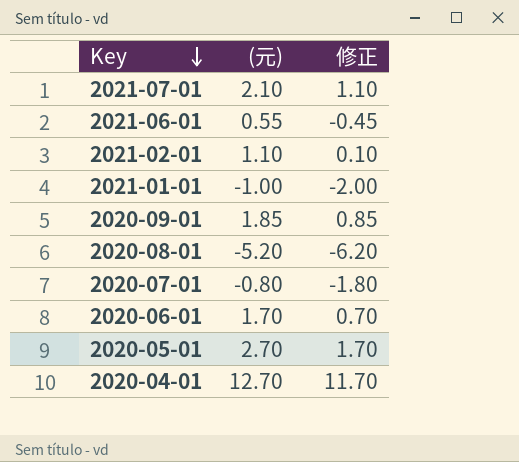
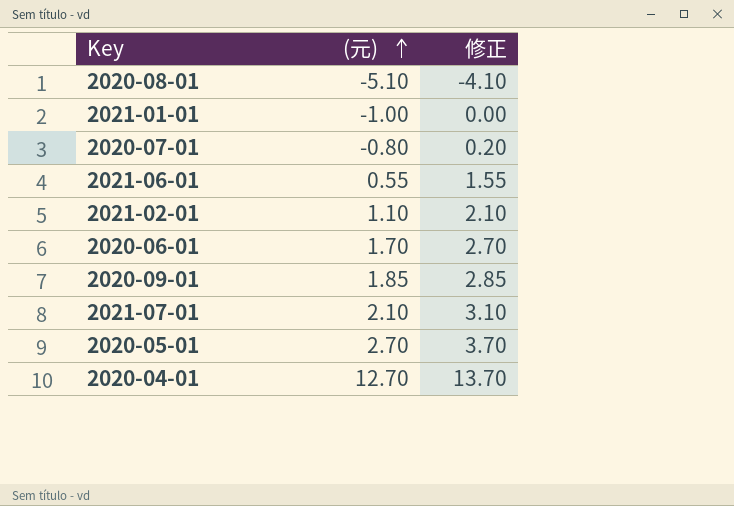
row order: Key descending -> (元) ascending
column 修正 | formula: [(元)] - 1 -> [(元)] + 1
2020-08-01 | (元): -5.20 -> -5.10

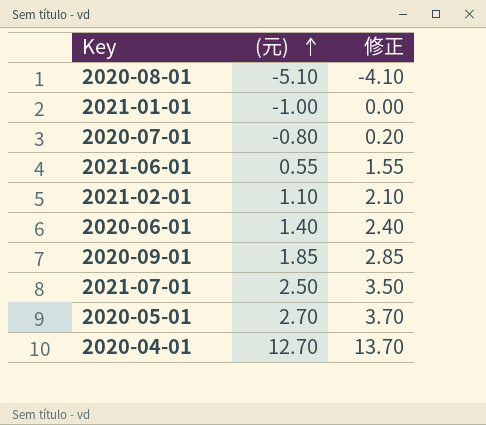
2020-06-01 | (元): 1.70 -> 1.40
2020-06-01 | 修正: 2.70 -> 2.40
2021-07-01 | (元): 2.10 -> 2.50
2021-07-01 | 修正: 3.10 -> 3.50

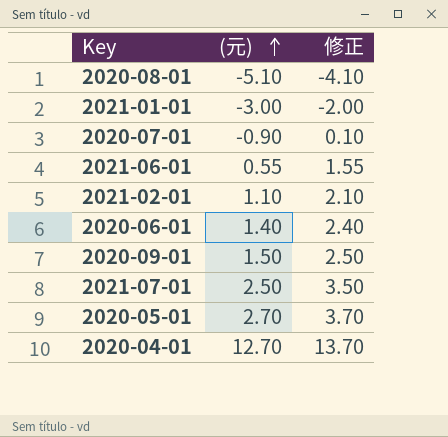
2021-01-01 | (元): -1.00 -> -3.00
2021-01-01 | 修正: 0.00 -> -2.00
2020-07-01 | (元): -0.80 -> -0.90
2020-07-01 | 修正: 0.20 -> 0.10
2020-09-01 | (元): 1.85 -> 1.50
2020-09-01 | 修正: 2.85 -> 2.50

